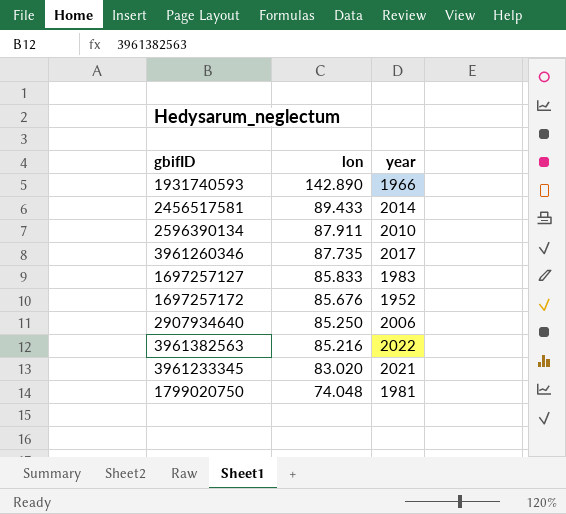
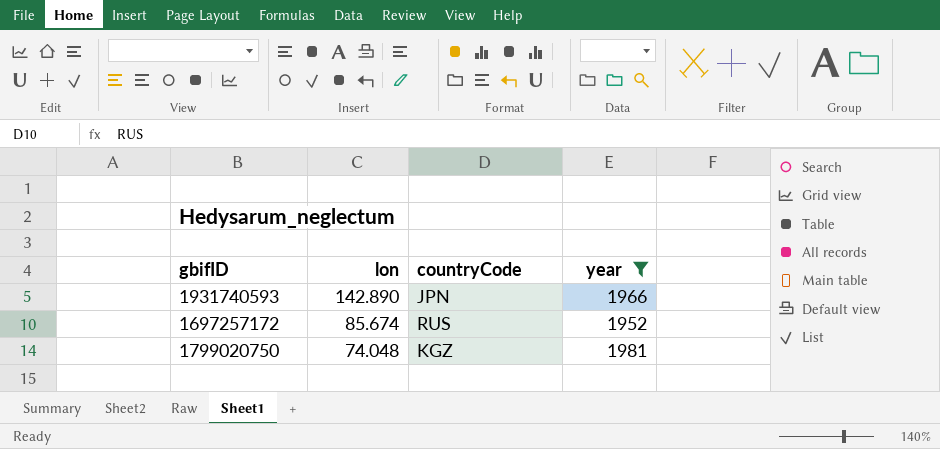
filter: none -> year <= 1981
column countryCode | position: none -> 3
1697257172 | lon: 85.676 -> 85.674

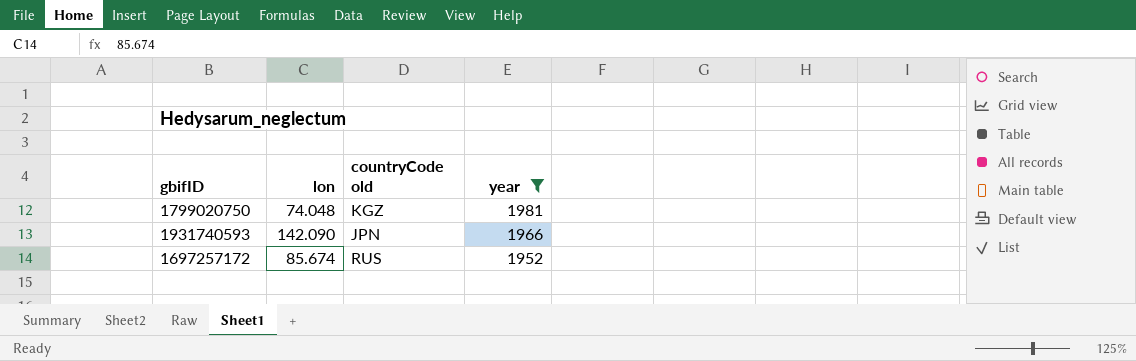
row order: lon descending -> year descending
column name: countryCode -> countryCode old
1931740593 | lon: 142.890 -> 142.090

